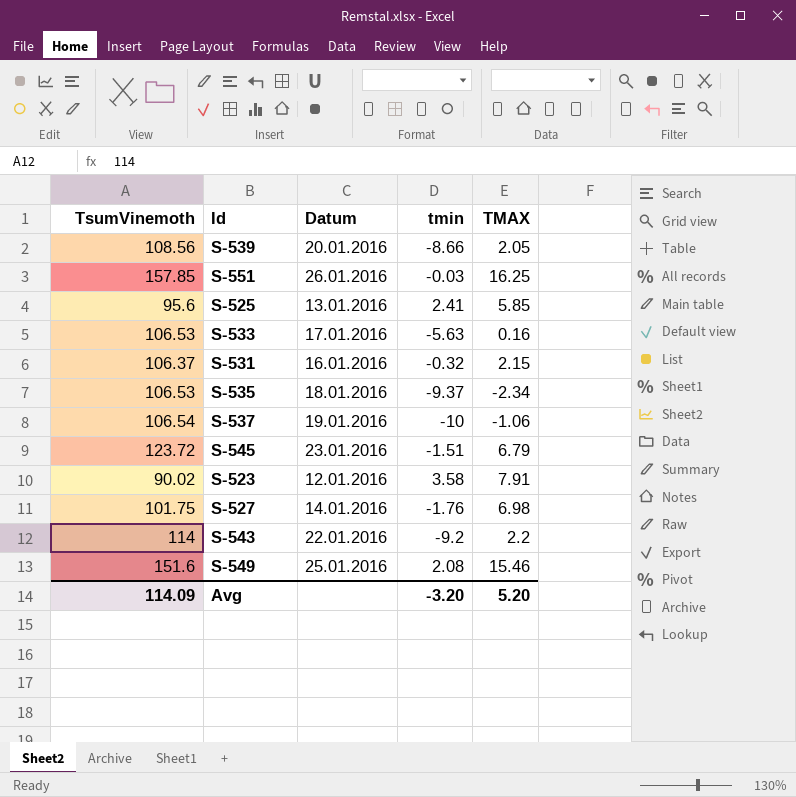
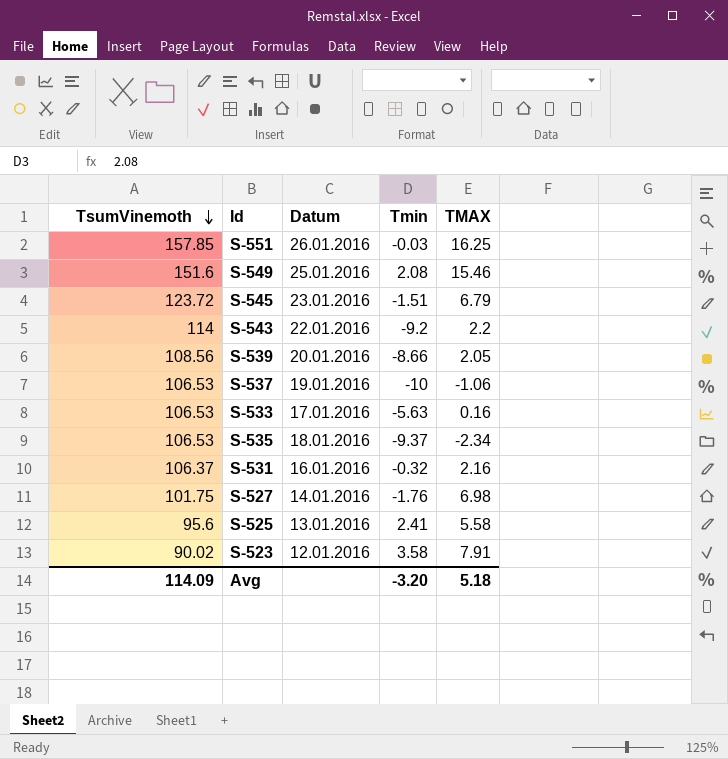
row order: none -> TsumVinemoth descending
column name: tmin -> Tmin
S-537 | TsumVinemoth: 106.54 -> 106.53
S-531 | TMAX: 2.15 -> 2.16
S-525 | TMAX: 5.85 -> 5.58
Avg | TMAX: 5.20 -> 5.18

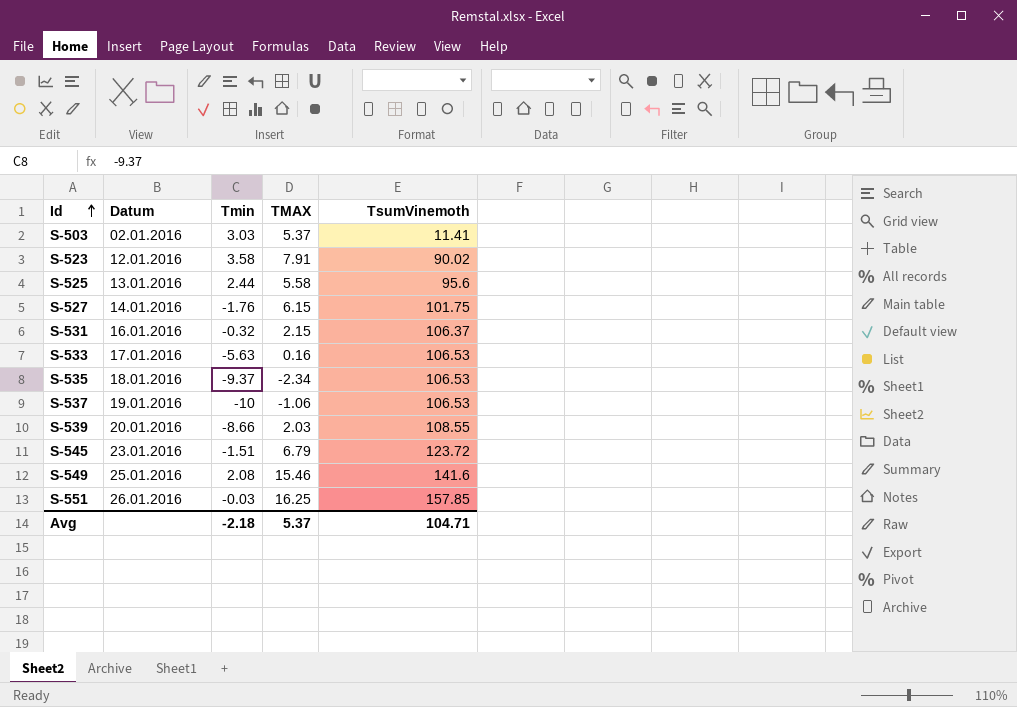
row order: TsumVinemoth descending -> Id ascending
column TsumVinemoth | position: 1 -> 5
row S-543: 114 | 22.01.2016 | -9.2 | 2.2 -> none
row S-503: none -> 02.01.2016 | 3.03 | 5.37 | 11.41
S-525 | Tmin: 2.41 -> 2.44
S-527 | TMAX: 6.98 -> 6.15
S-531 | TMAX: 2.16 -> 2.15
S-539 | TMAX: 2.05 -> 2.03
S-539 | TsumVinemoth: 108.56 -> 108.55
S-549 | TsumVinemoth: 151.6 -> 141.6
Avg | Tmin: -3.20 -> -2.18
Avg | TMAX: 5.18 -> 5.37
Avg | TsumVinemoth: 114.09 -> 104.71

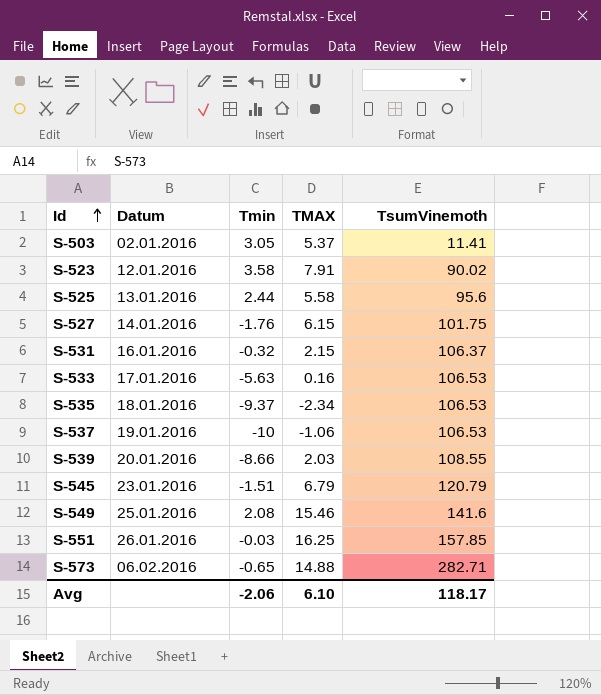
S-503 | Tmin: 3.03 -> 3.05
S-545 | TsumVinemoth: 123.72 -> 120.79
row S-573: none -> 06.02.2016 | -0.65 | 14.88 | 282.71
Avg | Tmin: -2.18 -> -2.06
Avg | TMAX: 5.37 -> 6.10
Avg | TsumVinemoth: 104.71 -> 118.17

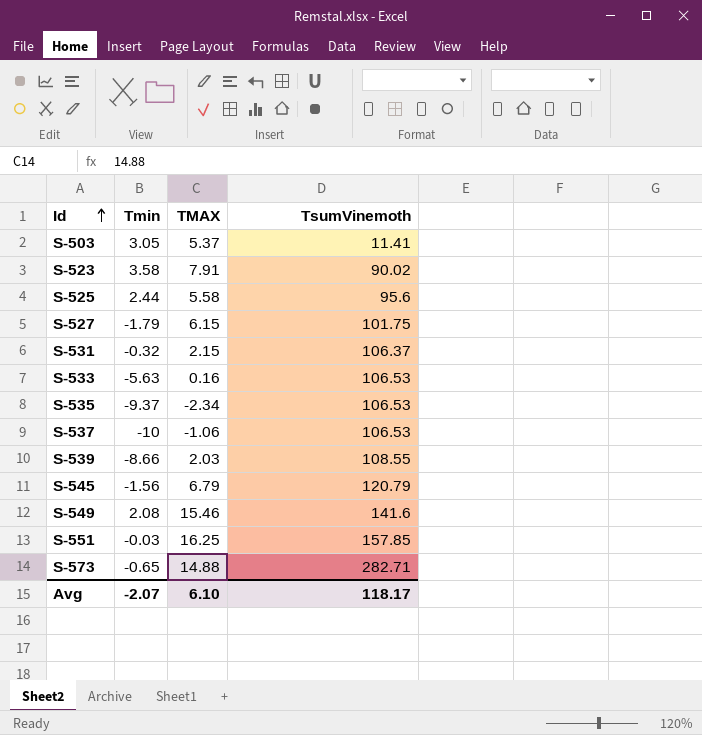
column Datum | position: 2 -> none
S-527 | Tmin: -1.76 -> -1.79
S-545 | Tmin: -1.51 -> -1.56
Avg | Tmin: -2.06 -> -2.07

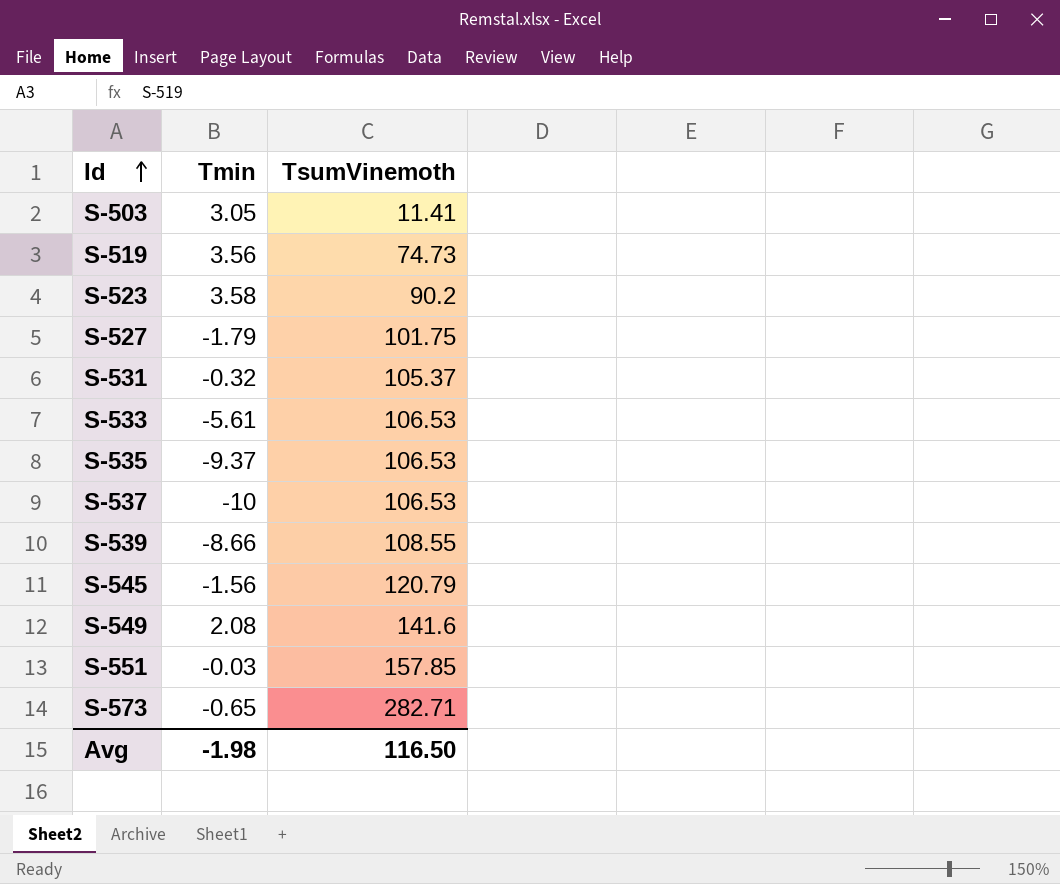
column TMAX | position: 3 -> none
row S-525: 2.44 | 5.58 | 95.6 -> none
row S-519: none -> 3.56 | 74.73
S-523 | TsumVinemoth: 90.02 -> 90.2
S-531 | TsumVinemoth: 106.37 -> 105.37
S-533 | Tmin: -5.63 -> -5.61
Avg | Tmin: -2.07 -> -1.98
Avg | TsumVinemoth: 118.17 -> 116.50

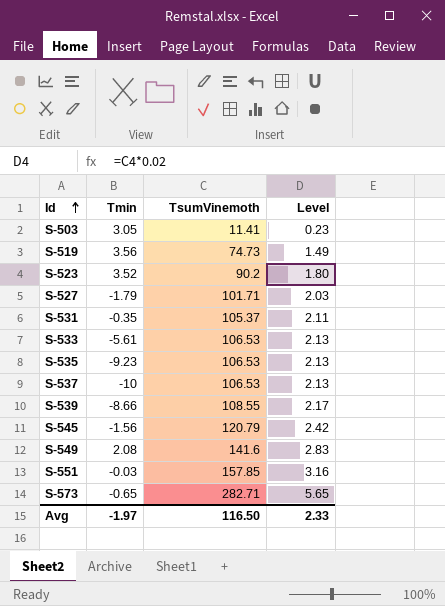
column Level | formula: none -> [TsumVinemoth] * 0.02
S-523 | Tmin: 3.58 -> 3.52
S-527 | TsumVinemoth: 101.75 -> 101.71
S-531 | Tmin: -0.32 -> -0.35
S-535 | Tmin: -9.37 -> -9.23
Avg | Tmin: -1.98 -> -1.97

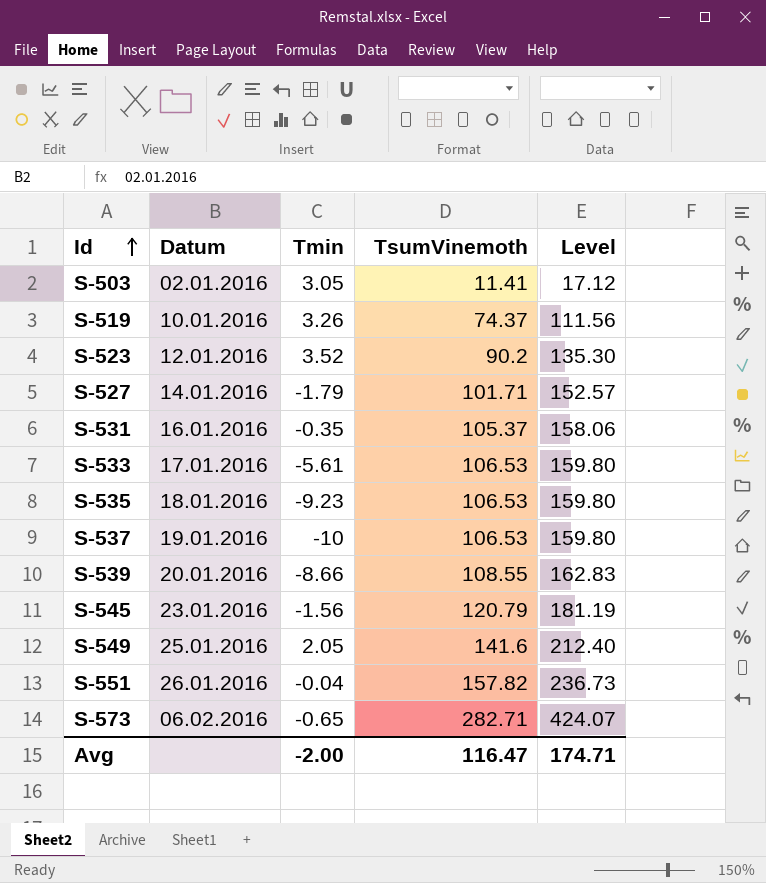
column Datum | position: none -> 2
column Level | formula: [TsumVinemoth] * 0.02 -> [TsumVinemoth] * 1.5
S-519 | Tmin: 3.56 -> 3.26
S-519 | TsumVinemoth: 74.73 -> 74.37
S-549 | Tmin: 2.08 -> 2.05
S-551 | Tmin: -0.03 -> -0.04
S-551 | TsumVinemoth: 157.85 -> 157.82
Avg | Tmin: -1.97 -> -2.00
Avg | TsumVinemoth: 116.50 -> 116.47
Avg | Level: 2.33 -> 174.71

